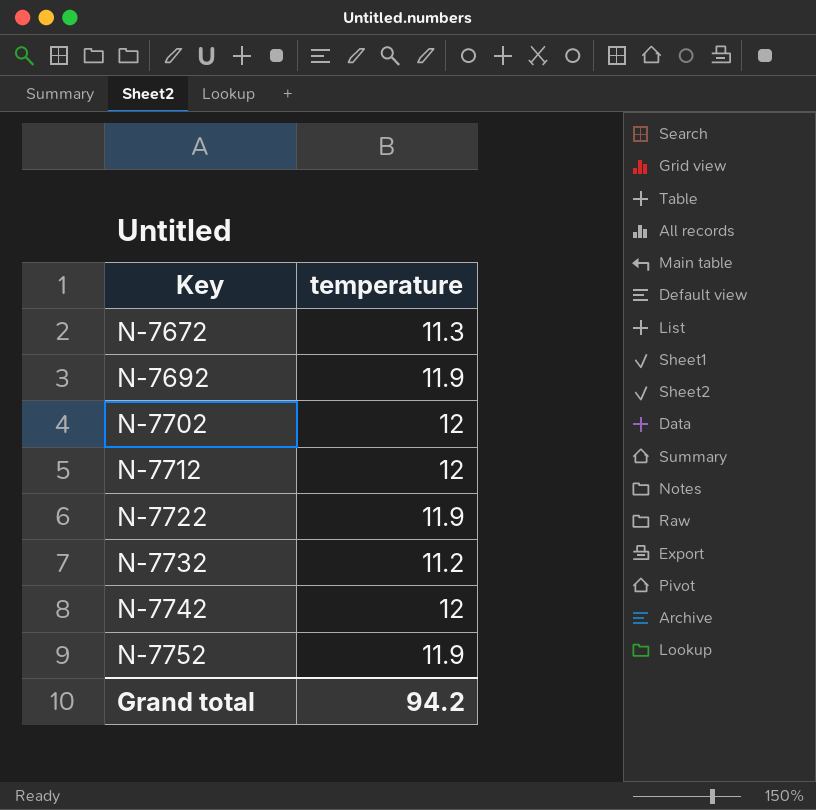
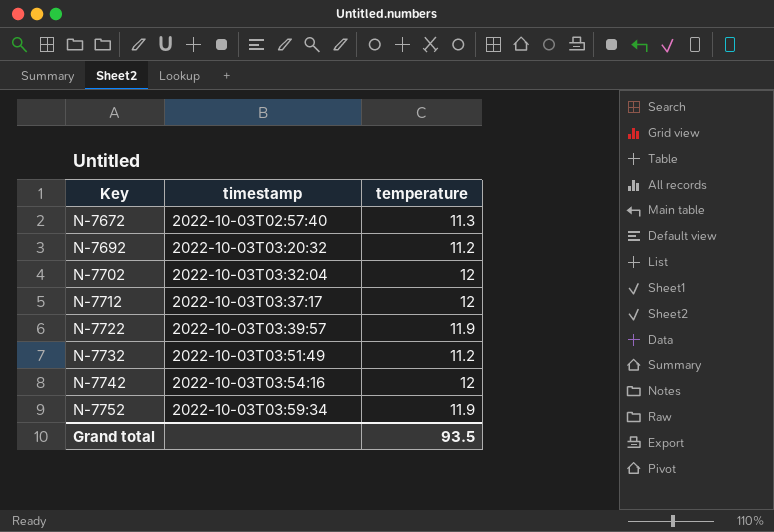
column timestamp | position: none -> 2
N-7692 | temperature: 11.9 -> 11.2
Grand total | temperature: 94.2 -> 93.5

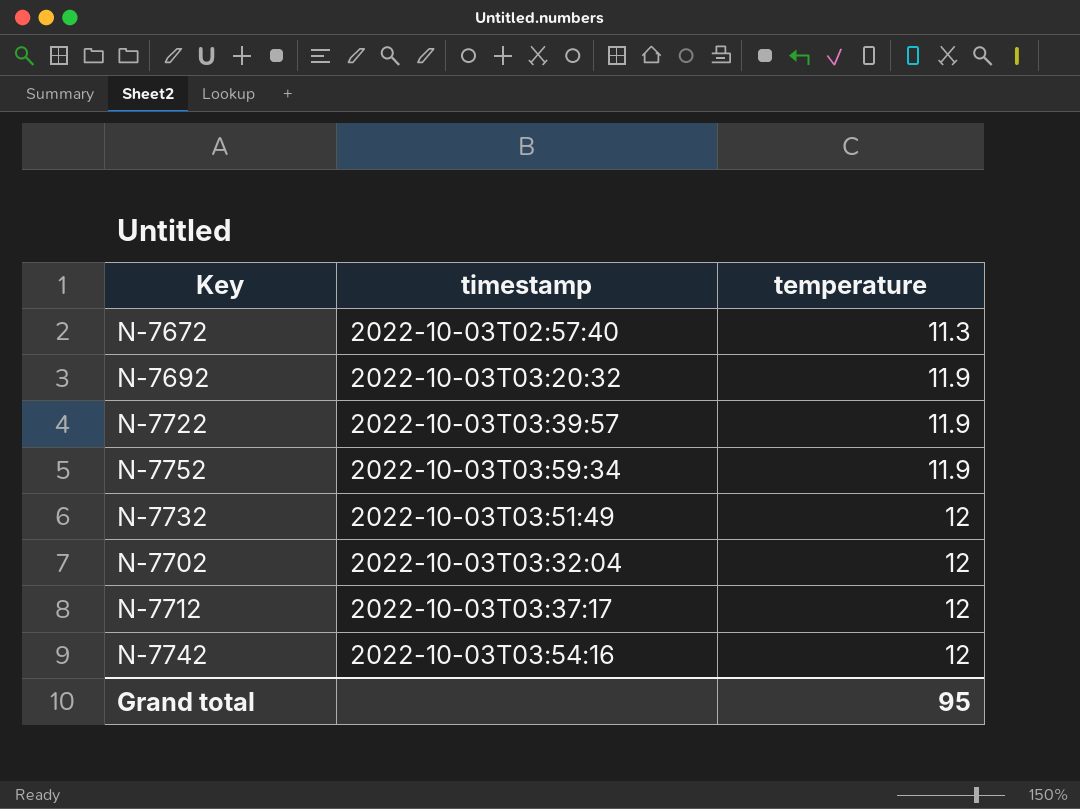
row order: Key ascending -> temperature ascending
N-7692 | temperature: 11.2 -> 11.9
N-7732 | temperature: 11.2 -> 12
Grand total | temperature: 93.5 -> 95

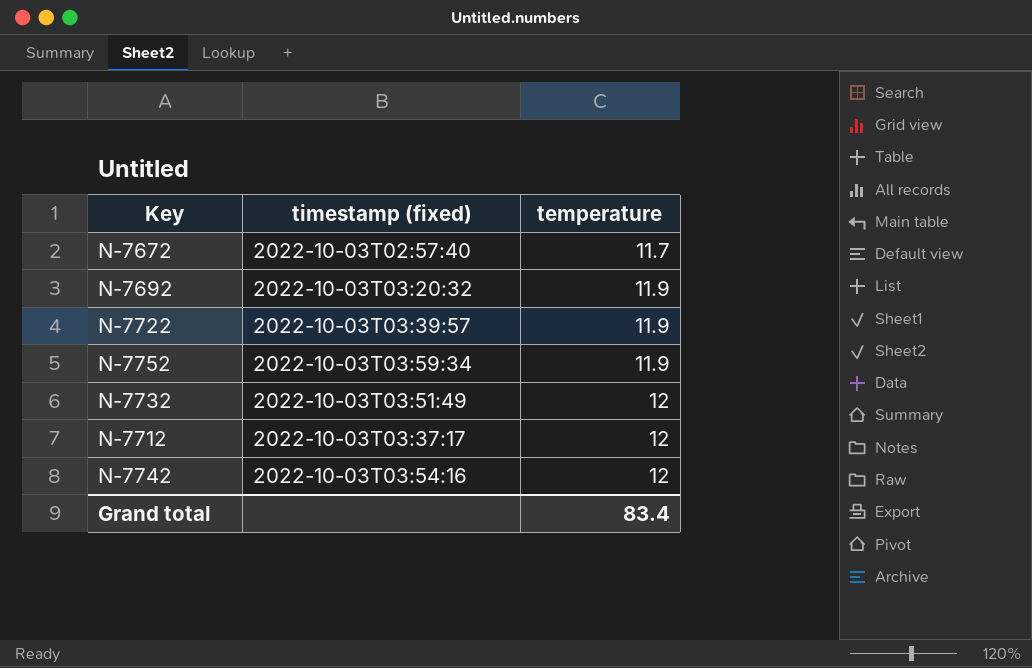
column name: timestamp -> timestamp (fixed)
row N-7702: 2022-10-03T03:32:04 | 12 -> none
N-7672 | temperature: 11.3 -> 11.7
Grand total | temperature: 95 -> 83.4

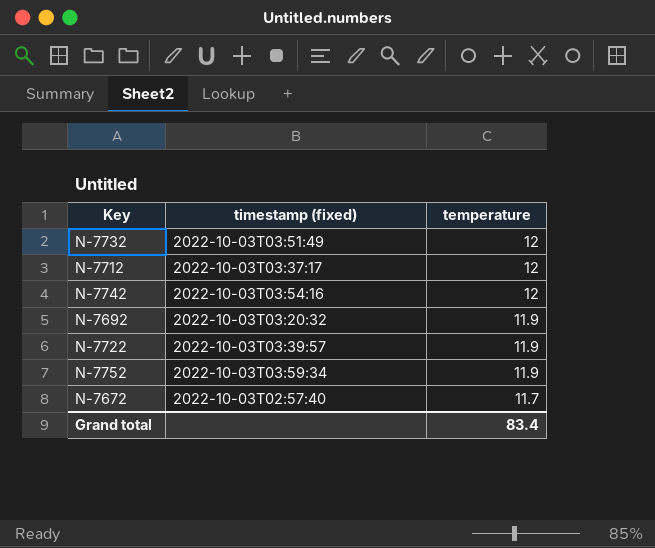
row order: temperature ascending -> temperature descending

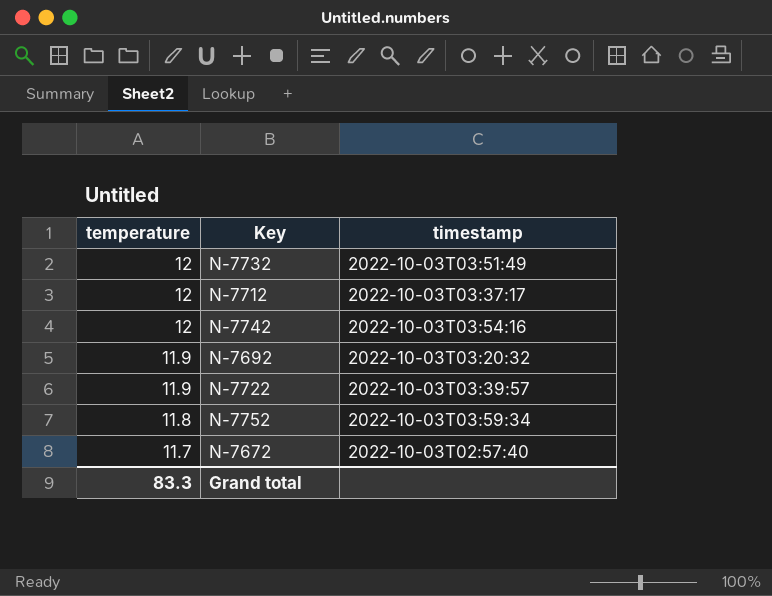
column temperature | position: 3 -> 1
column name: timestamp (fixed) -> timestamp
N-7752 | temperature: 11.9 -> 11.8
Grand total | temperature: 83.4 -> 83.3

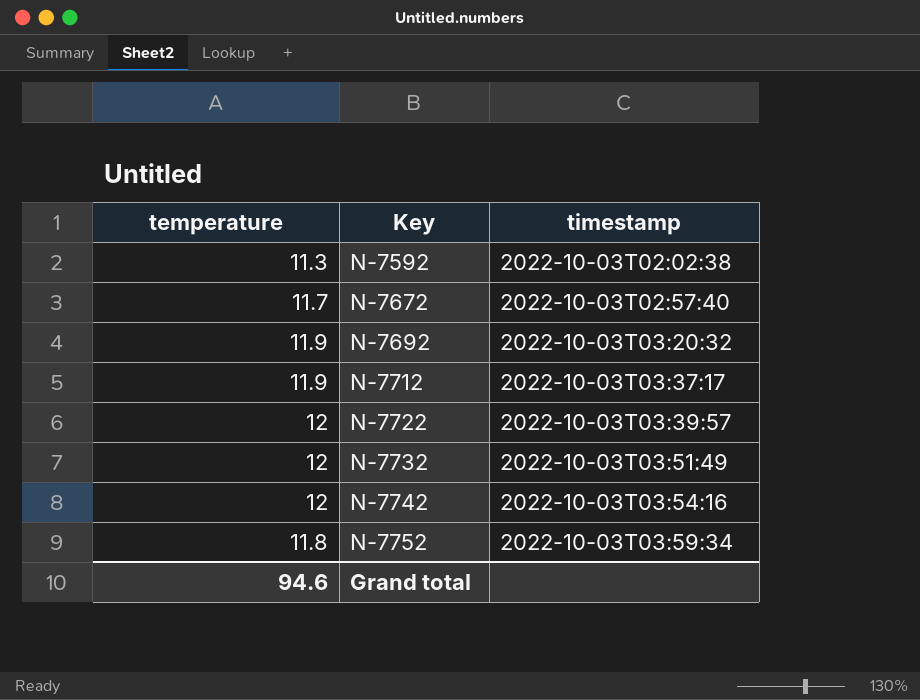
row order: temperature descending -> Key ascending
row N-7592: none -> 11.3 | 2022-10-03T02:02:38
N-7712 | temperature: 12 -> 11.9
N-7722 | temperature: 11.9 -> 12
Grand total | temperature: 83.3 -> 94.6

